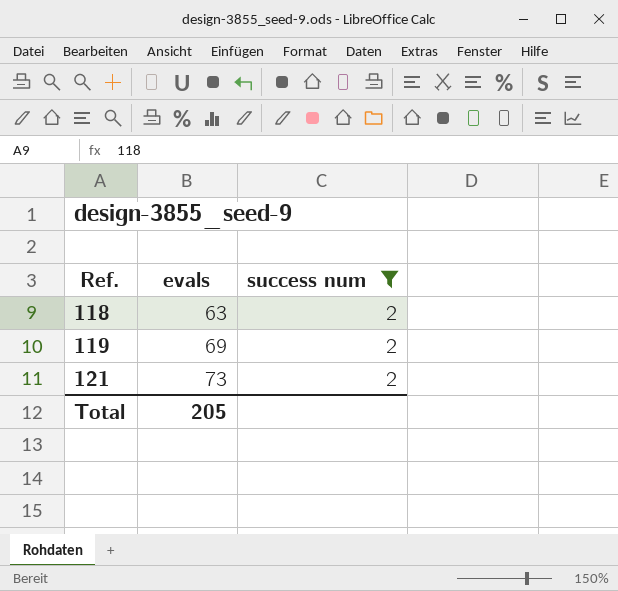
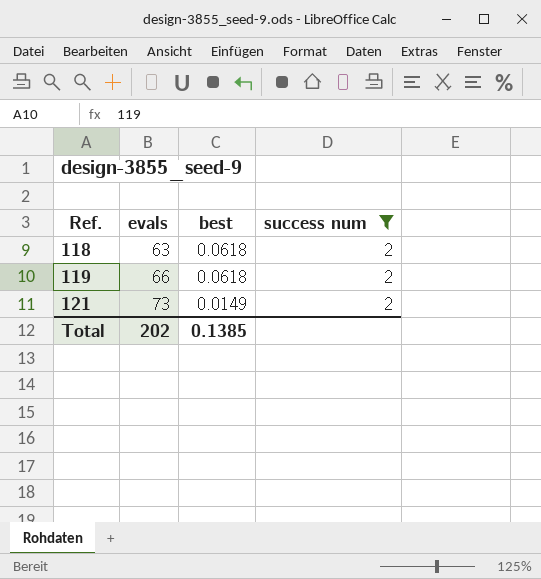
column best | position: none -> 3
119 | evals: 69 -> 66
Total | evals: 205 -> 202

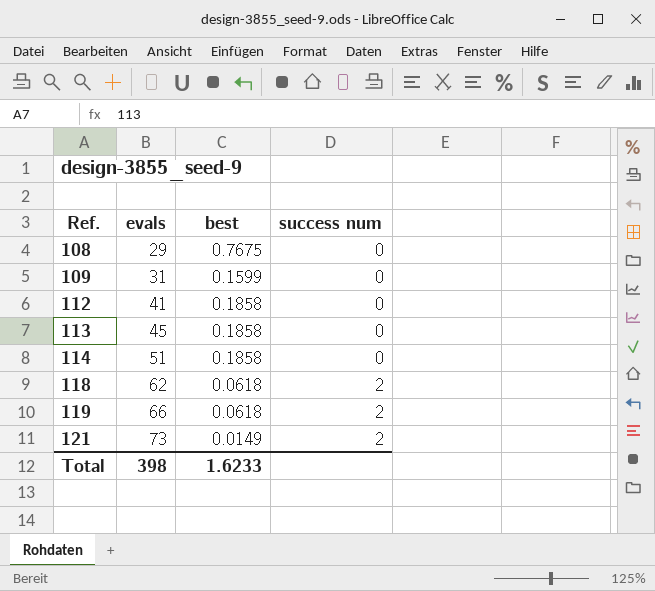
filter: success num = 2 -> none
118 | evals: 63 -> 62
Total | evals: 202 -> 398
Total | best: 0.1385 -> 1.6233

